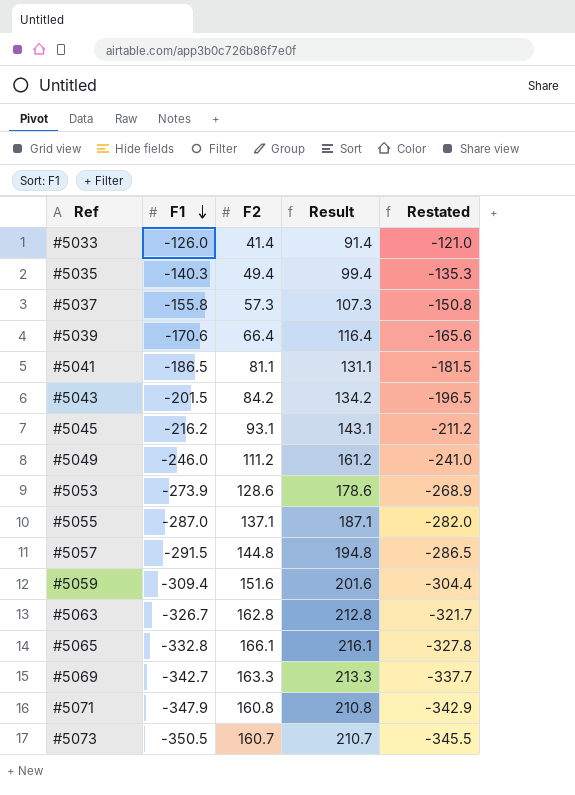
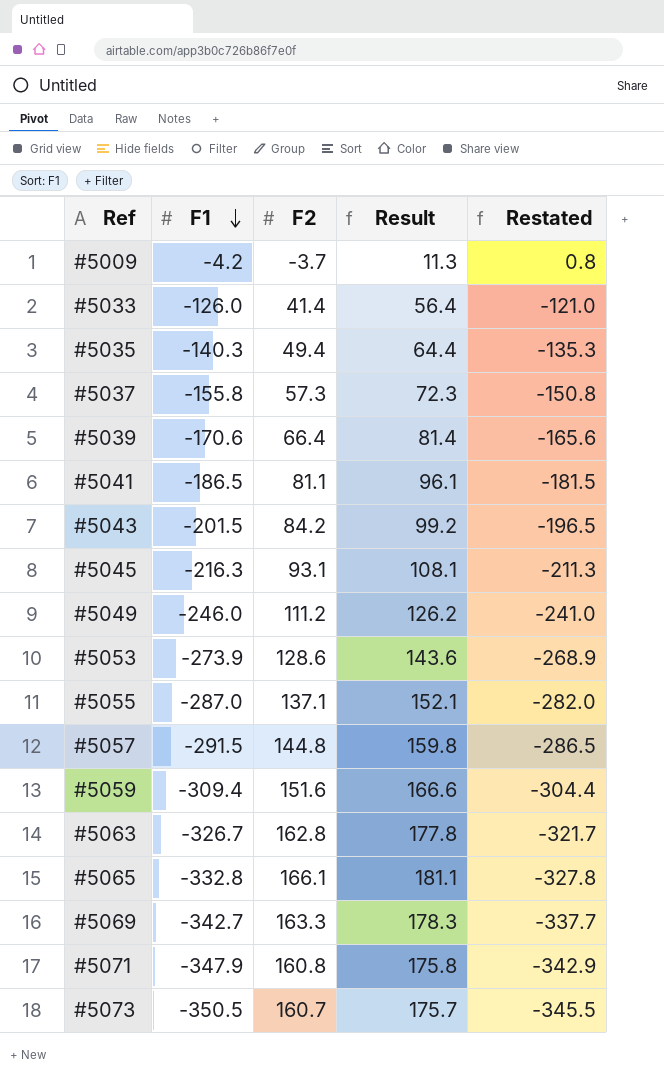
column Result | formula: [F2] + 50 -> [F2] + 15
row #5009: none -> -4.2 | -3.7 | 11.3 | 0.8
#5045 | F1: -216.2 -> -216.3
#5045 | Restated: -211.2 -> -211.3

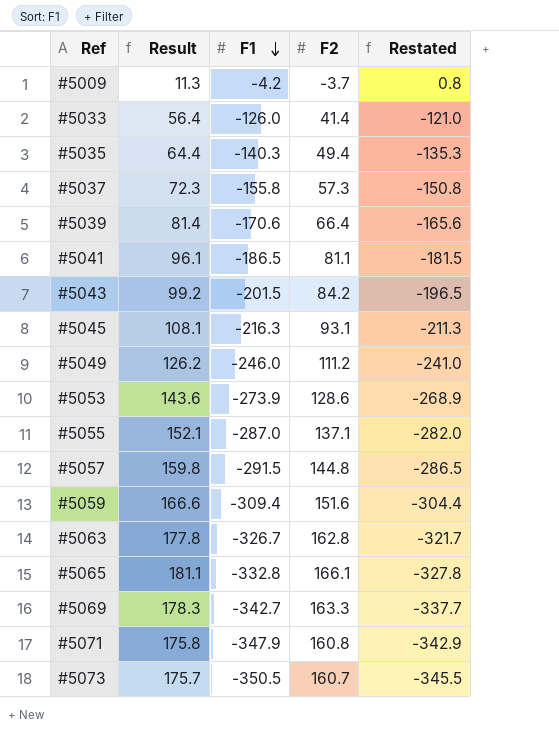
column Result | position: 4 -> 2

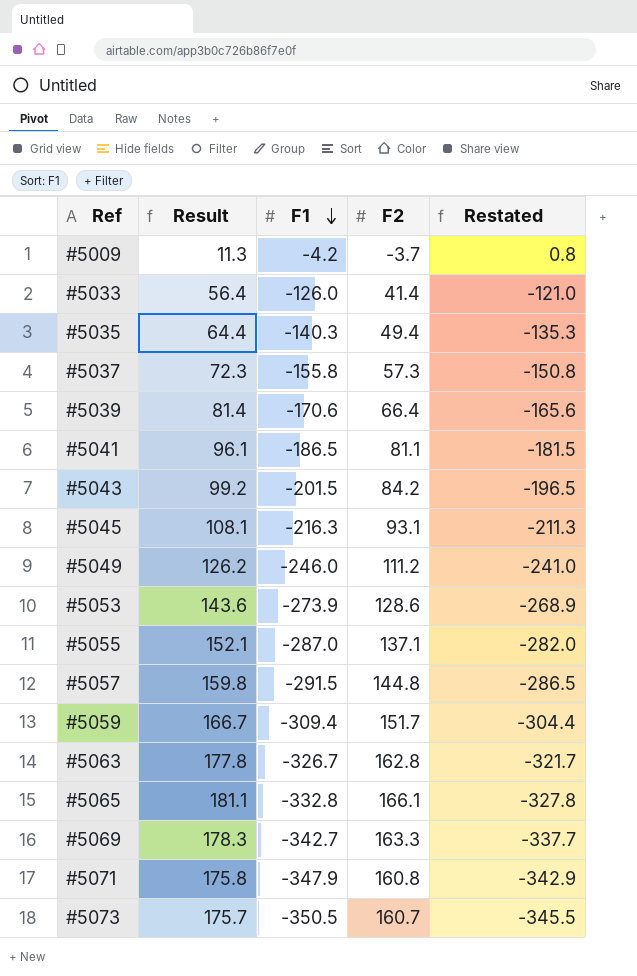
#5059 | Result: 166.6 -> 166.7
#5059 | F2: 151.6 -> 151.7

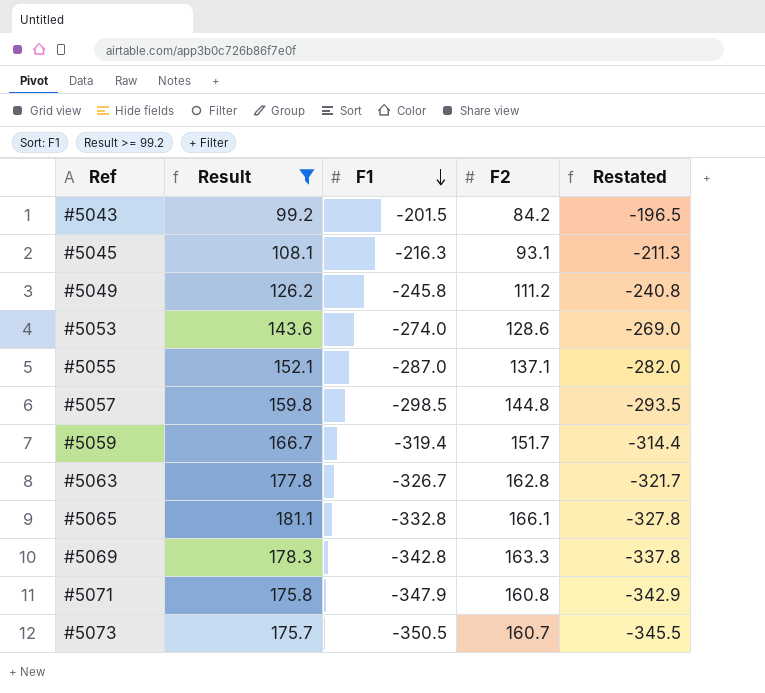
filter: none -> Result >= 99.2
#5049 | F1: -246.0 -> -245.8
#5049 | Restated: -241.0 -> -240.8
#5053 | F1: -273.9 -> -274.0
#5053 | Restated: -268.9 -> -269.0
#5057 | F1: -291.5 -> -298.5
#5057 | Restated: -286.5 -> -293.5
#5059 | F1: -309.4 -> -319.4
#5059 | Restated: -304.4 -> -314.4
#5069 | F1: -342.7 -> -342.8
#5069 | Restated: -337.7 -> -337.8

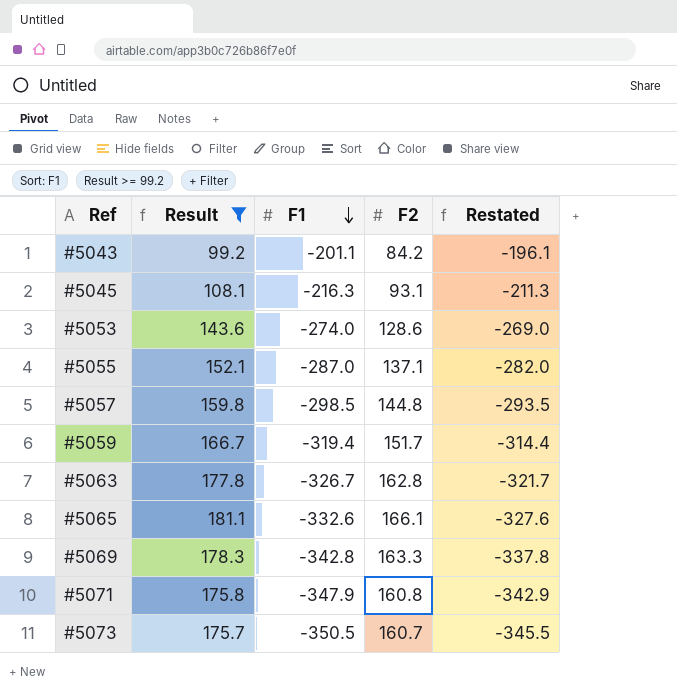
row #5049: 126.2 | -245.8 | 111.2 | -240.8 -> none
#5043 | F1: -201.5 -> -201.1
#5043 | Restated: -196.5 -> -196.1
#5065 | F1: -332.8 -> -332.6
#5065 | Restated: -327.8 -> -327.6

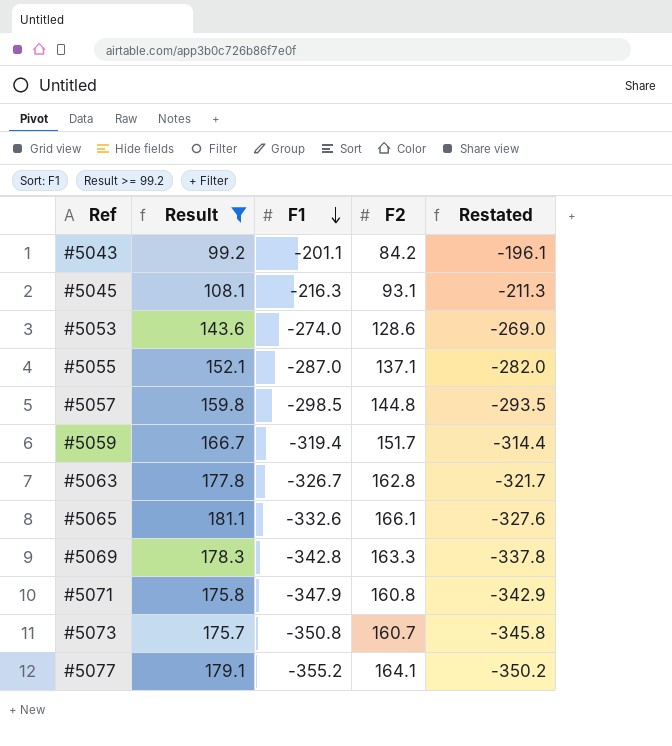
#5073 | F1: -350.5 -> -350.8
#5073 | Restated: -345.5 -> -345.8
row #5077: none -> 179.1 | -355.2 | 164.1 | -350.2

